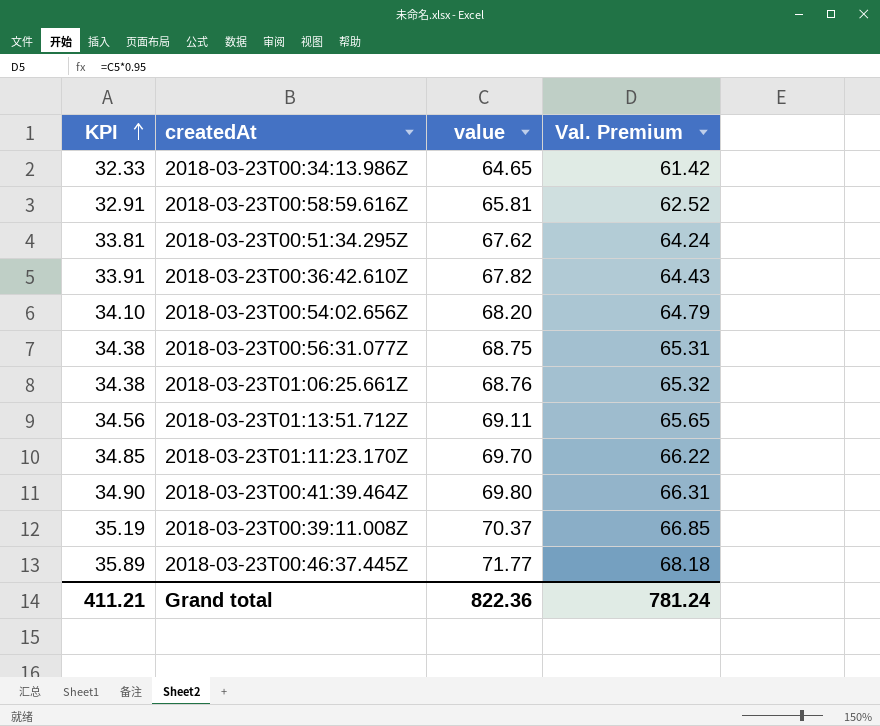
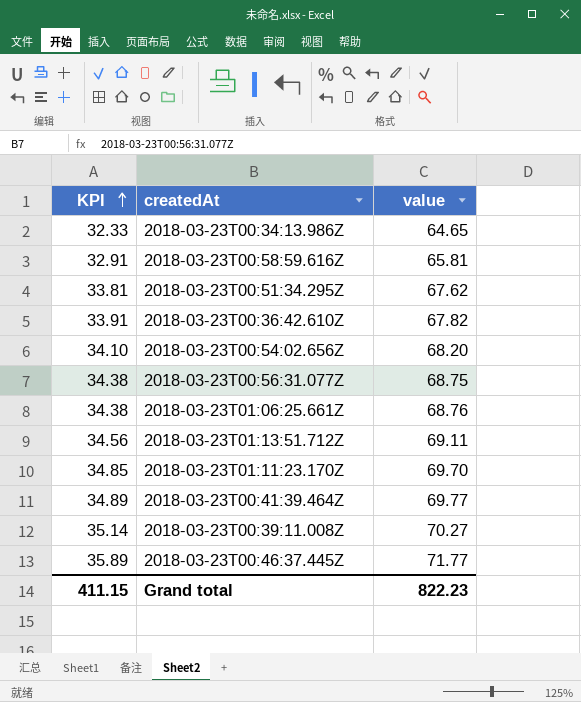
column Val. Premium | formula: [value] * 0.95 -> none
2018-03-23T00:41:39.464Z | KPI: 34.90 -> 34.89
2018-03-23T00:41:39.464Z | value: 69.80 -> 69.77
2018-03-23T00:39:11.008Z | KPI: 35.19 -> 35.14
2018-03-23T00:39:11.008Z | value: 70.37 -> 70.27
Grand total | KPI: 411.21 -> 411.15
Grand total | value: 822.36 -> 822.23

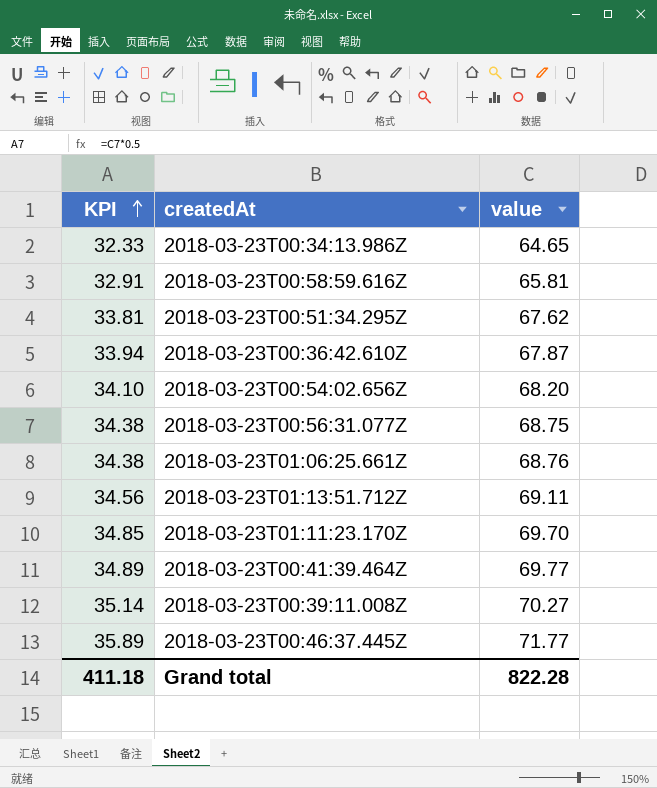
2018-03-23T00:36:42.610Z | KPI: 33.91 -> 33.94
2018-03-23T00:36:42.610Z | value: 67.82 -> 67.87
Grand total | KPI: 411.15 -> 411.18
Grand total | value: 822.23 -> 822.28

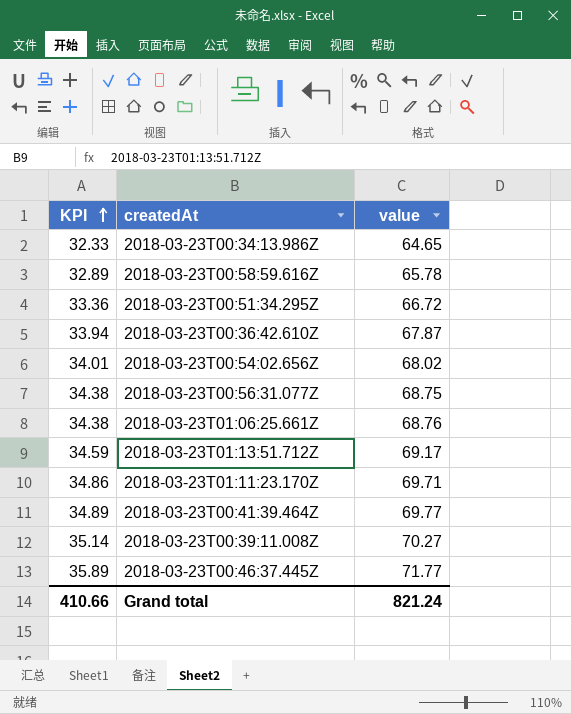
2018-03-23T00:58:59.616Z | KPI: 32.91 -> 32.89
2018-03-23T00:58:59.616Z | value: 65.81 -> 65.78
2018-03-23T00:51:34.295Z | KPI: 33.81 -> 33.36
2018-03-23T00:51:34.295Z | value: 67.62 -> 66.72
2018-03-23T00:54:02.656Z | KPI: 34.10 -> 34.01
2018-03-23T00:54:02.656Z | value: 68.20 -> 68.02
2018-03-23T01:13:51.712Z | KPI: 34.56 -> 34.59
2018-03-23T01:13:51.712Z | value: 69.11 -> 69.17
2018-03-23T01:11:23.170Z | KPI: 34.85 -> 34.86
2018-03-23T01:11:23.170Z | value: 69.70 -> 69.71
Grand total | KPI: 411.18 -> 410.66
Grand total | value: 822.28 -> 821.24

